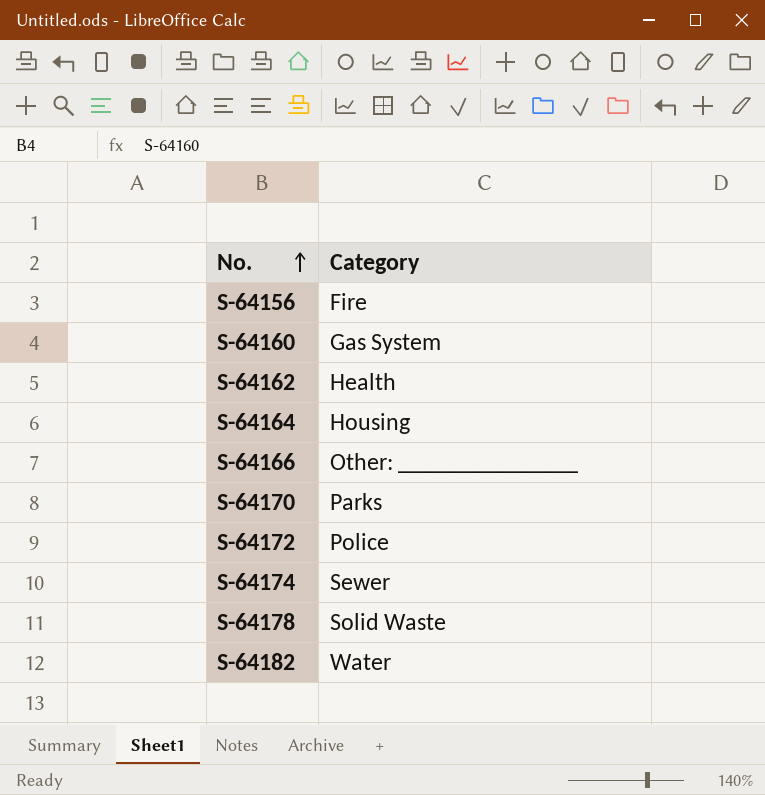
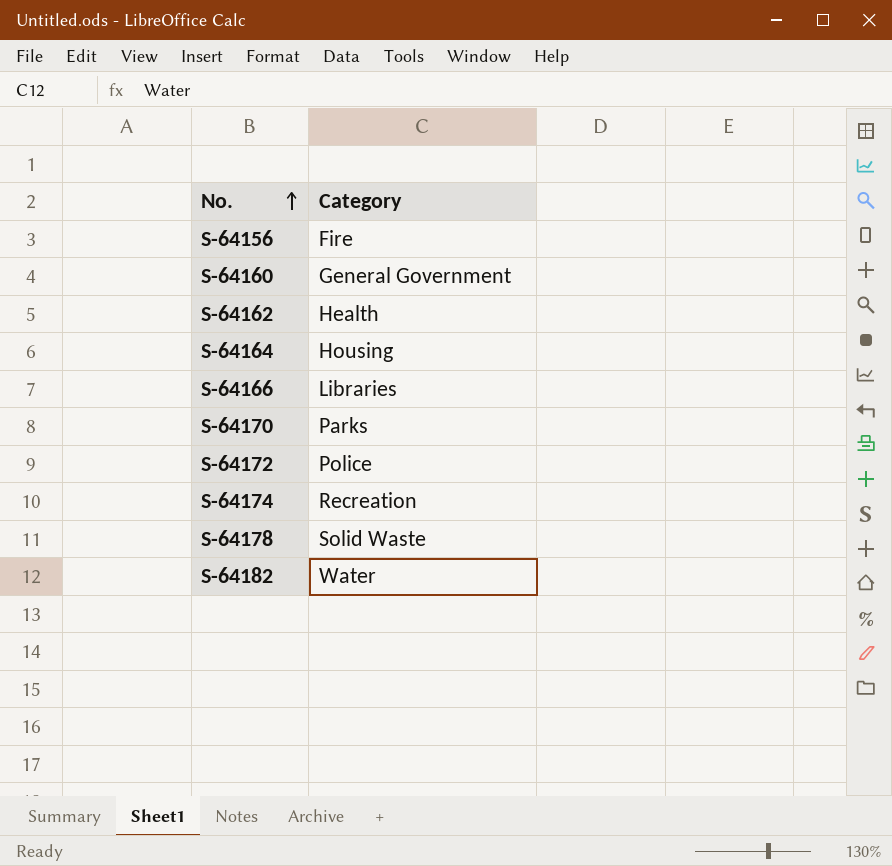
S-64160 | Category: Gas System -> General Government
S-64166 | Category: Other: _______________ -> Libraries
S-64174 | Category: Sewer -> Recreation

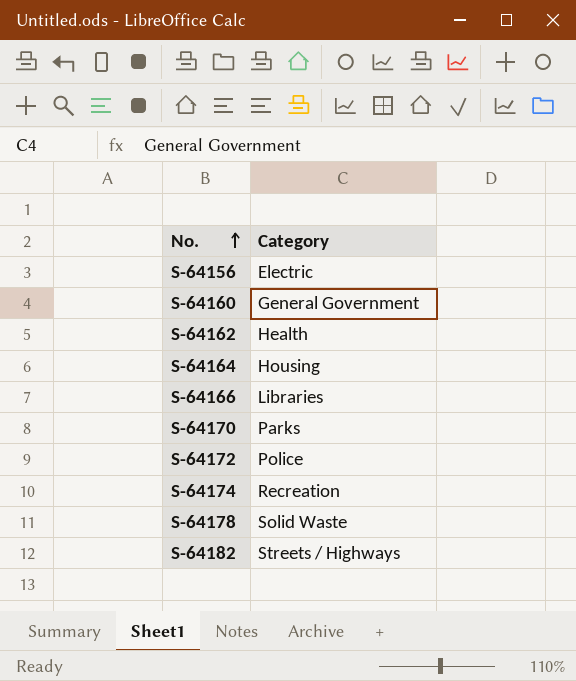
S-64156 | Category: Fire -> Electric
S-64182 | Category: Water -> Streets / Highways

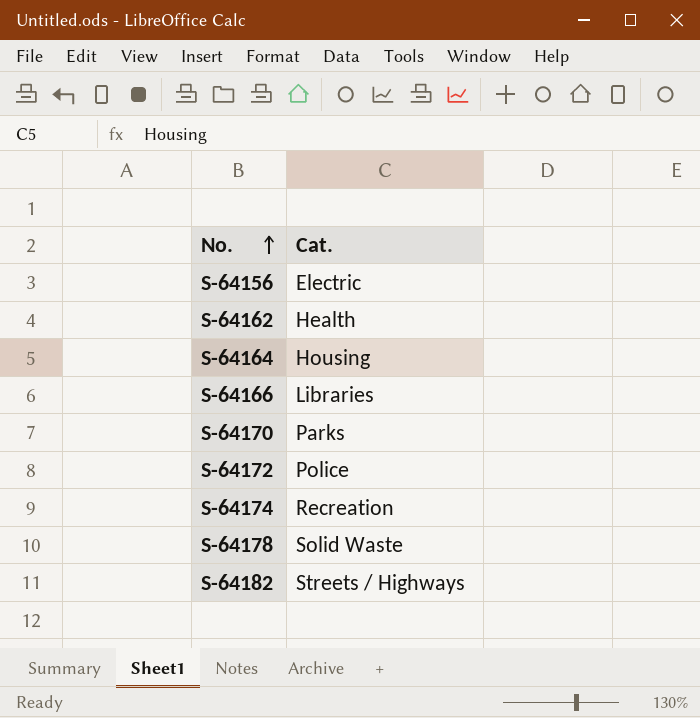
column name: Category -> Cat.
row S-64160: General Government -> none

